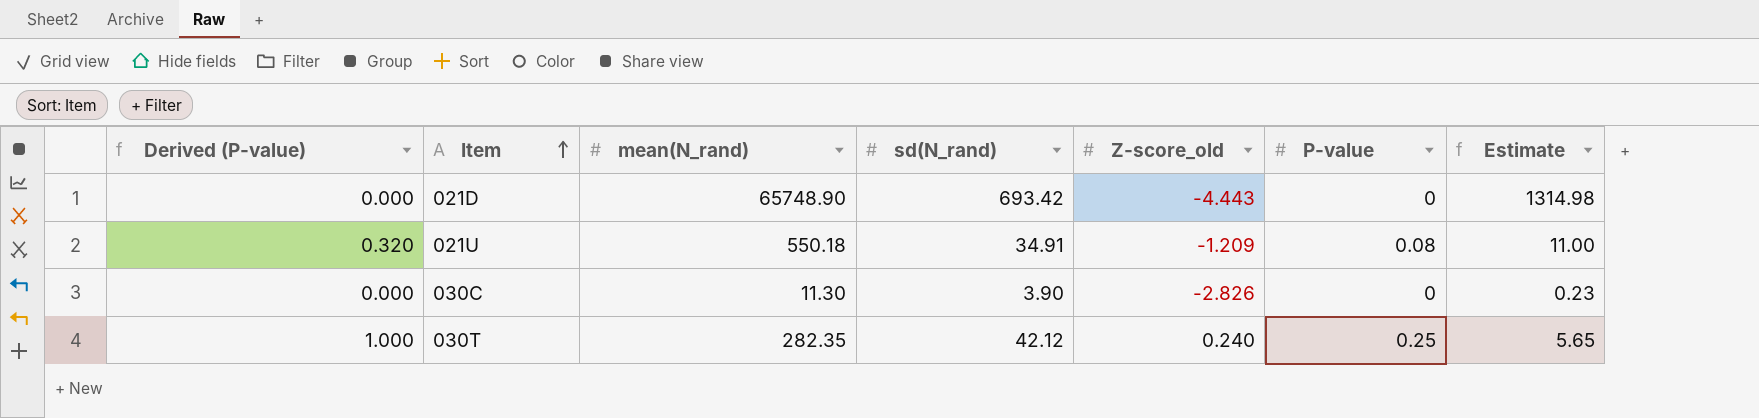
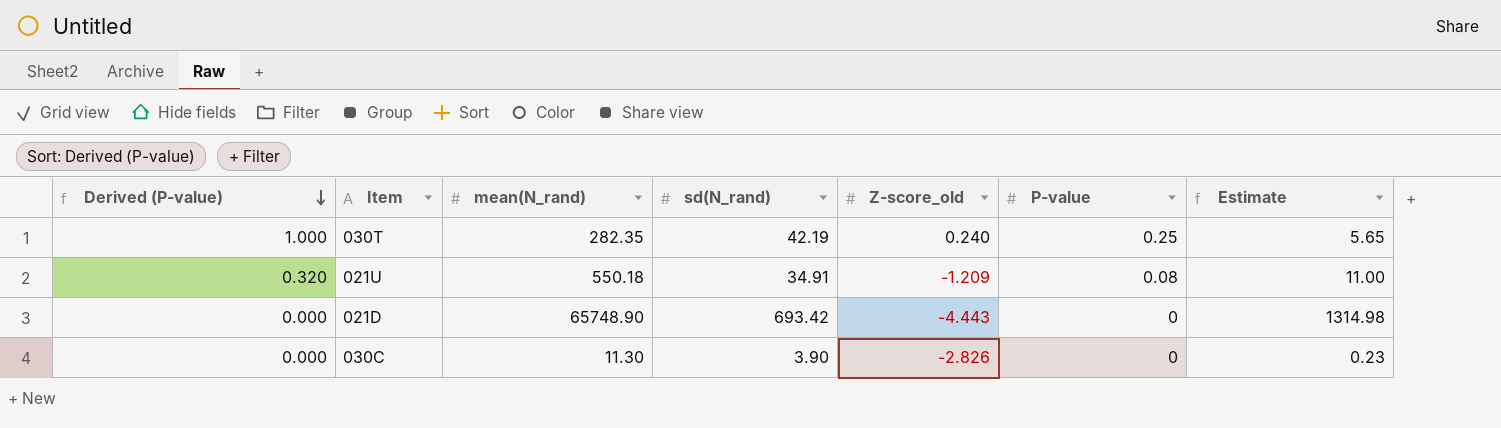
row order: Item ascending -> Derived (P-value) descending
030T | sd(N_rand): 42.12 -> 42.19

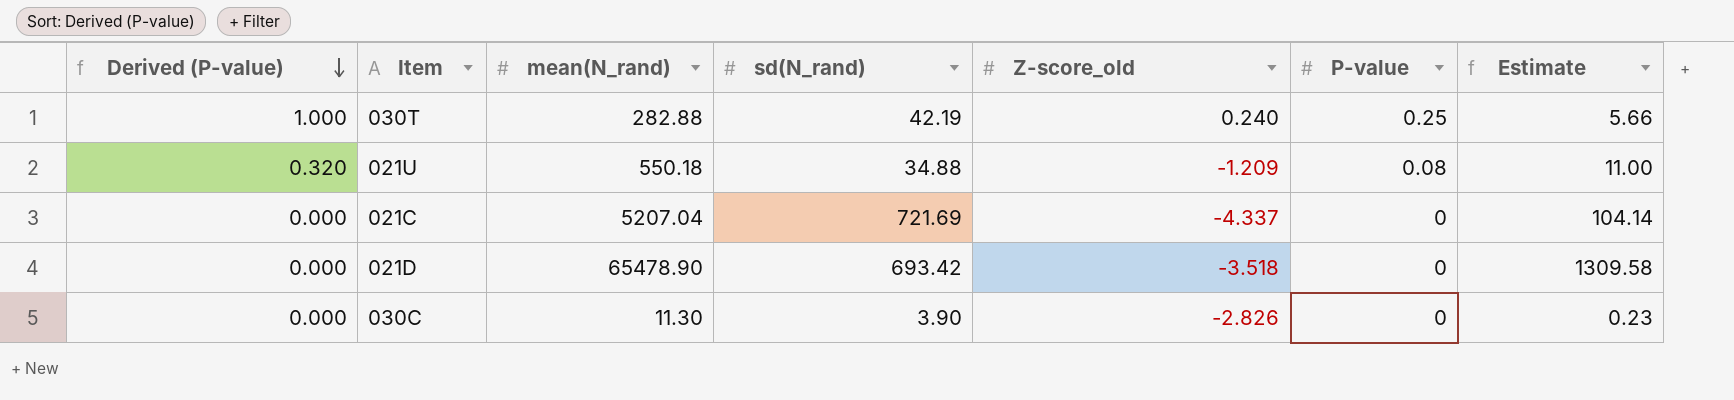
030T | mean(N_rand): 282.35 -> 282.88
030T | Estimate: 5.65 -> 5.66
021U | sd(N_rand): 34.91 -> 34.88
row 021C: none -> 0.000 | 5207.04 | 721.69 | -4.337 | 0 | 104.14
021D | mean(N_rand): 65748.90 -> 65478.90
021D | Z-score_old: -4.443 -> -3.518
021D | Estimate: 1314.98 -> 1309.58

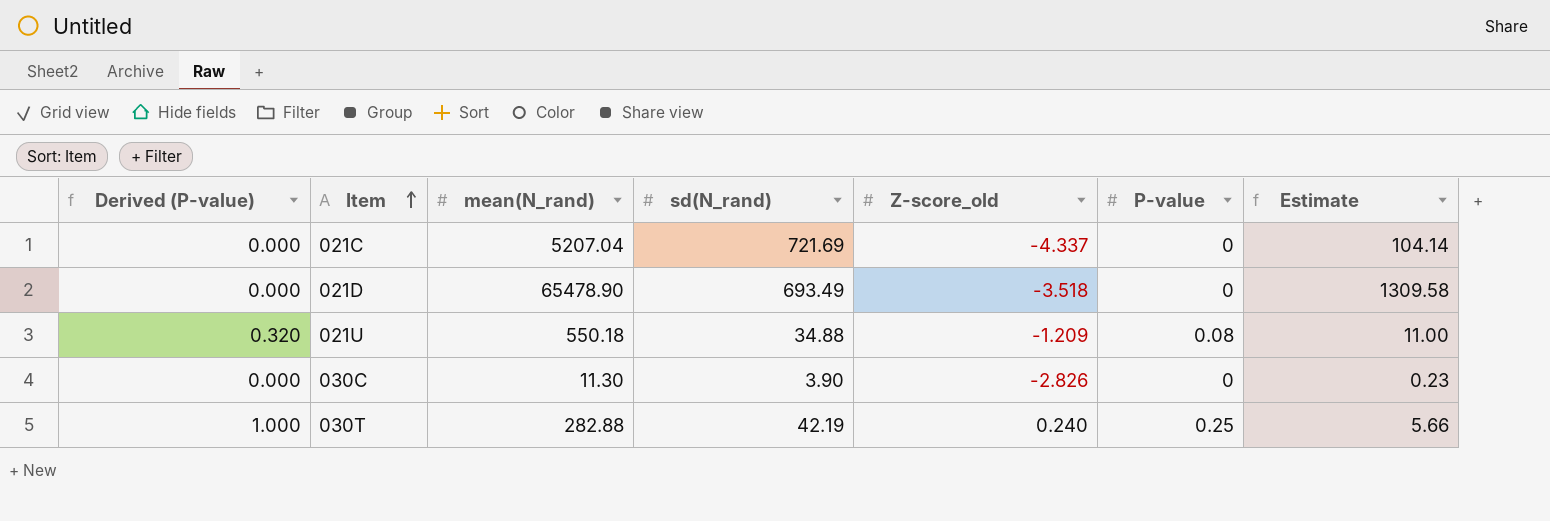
row order: Derived (P-value) descending -> Item ascending
021D | sd(N_rand): 693.42 -> 693.49

